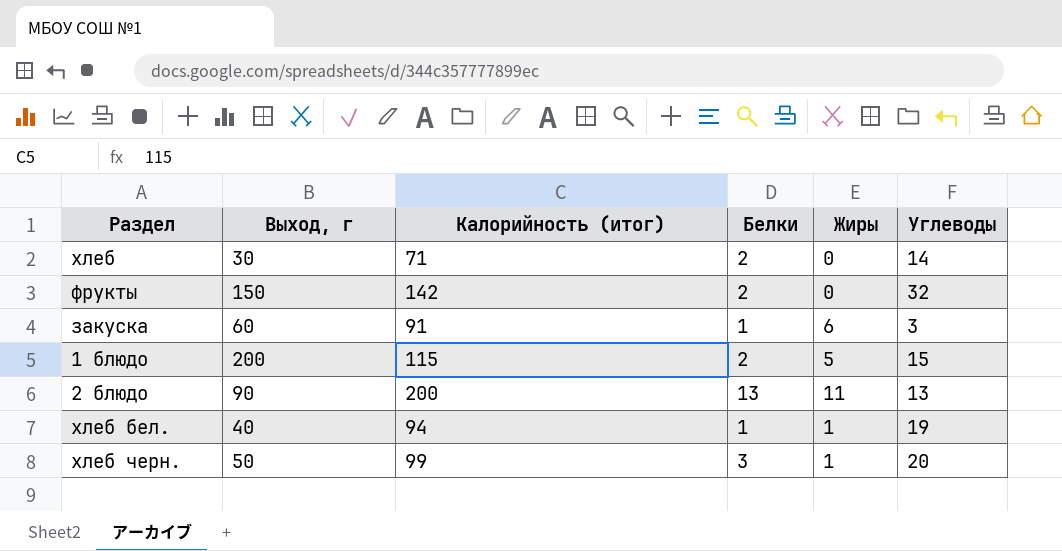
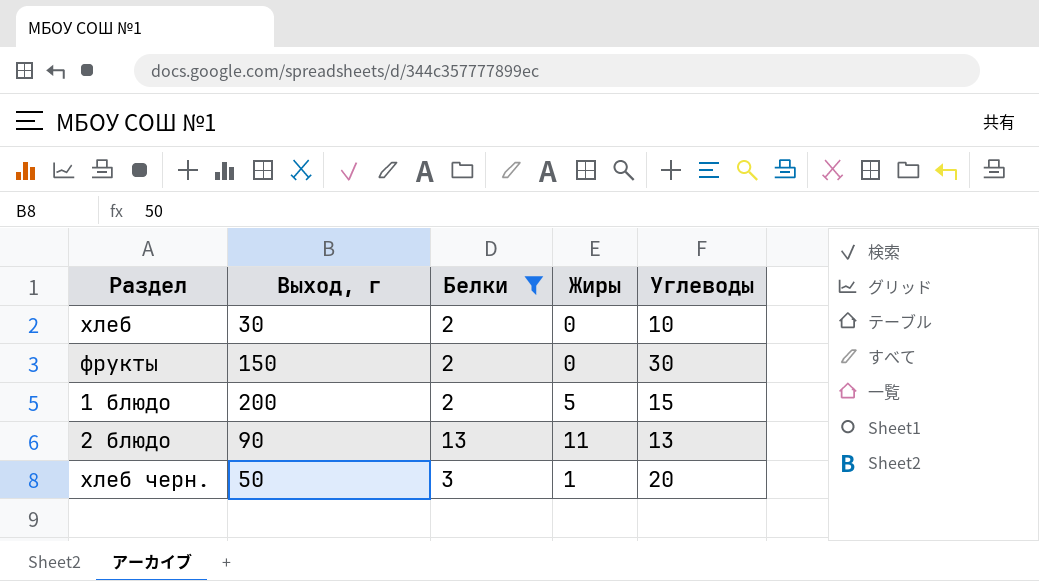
filter: none -> Белки != 1
column Калорийность (итог) | position: 3 -> none
хлеб | Углеводы: 14 -> 10
фрукты | Углеводы: 32 -> 30

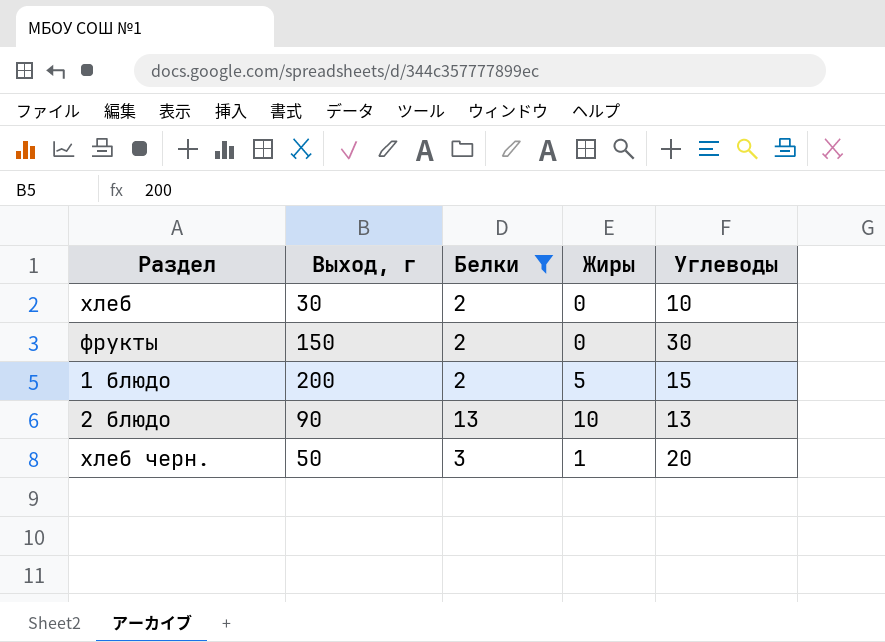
2 блюдо | Жиры: 11 -> 10

